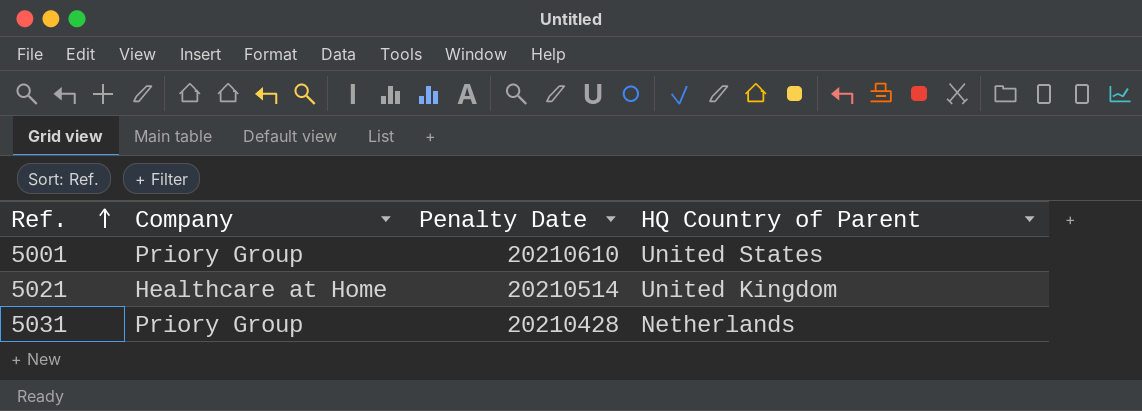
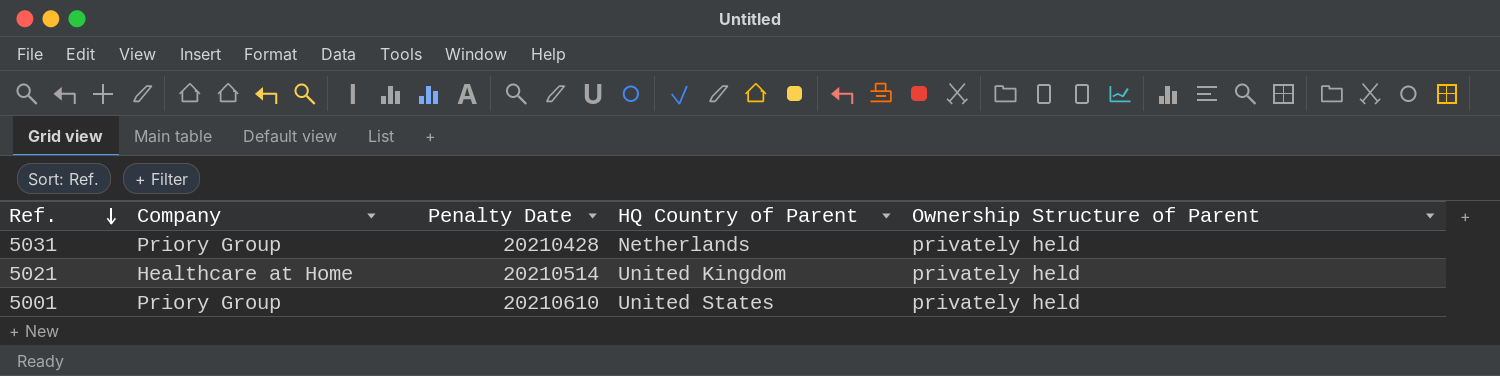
row order: Ref. ascending -> Ref. descending
column Ownership Structure of Parent | position: none -> 5

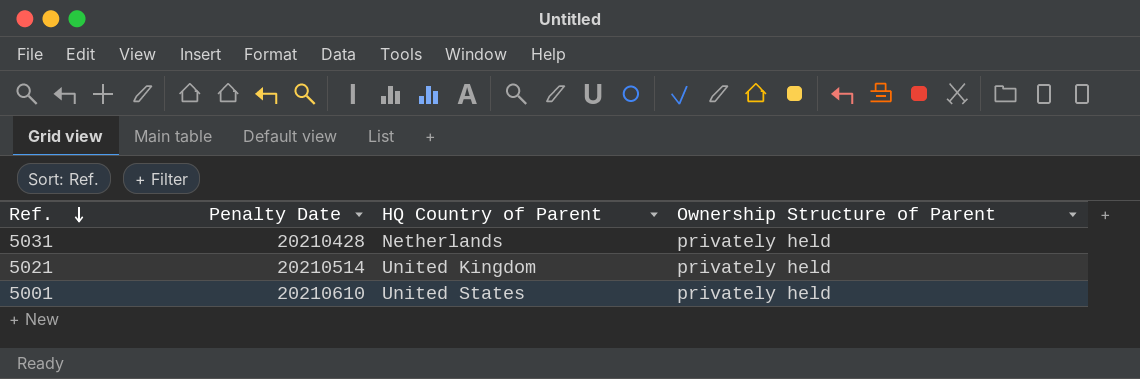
column Company | position: 2 -> none

